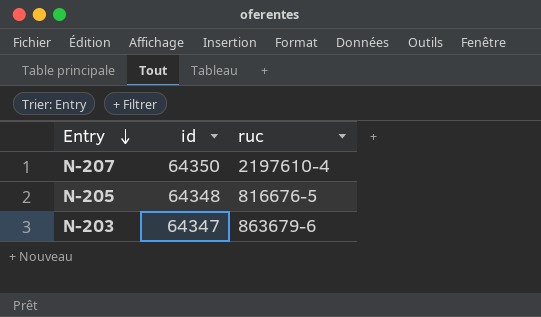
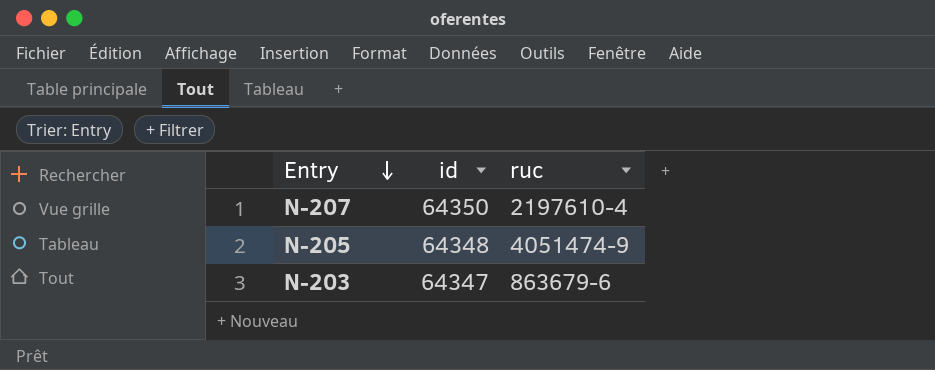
N-205 | ruc: 816676-5 -> 4051474-9

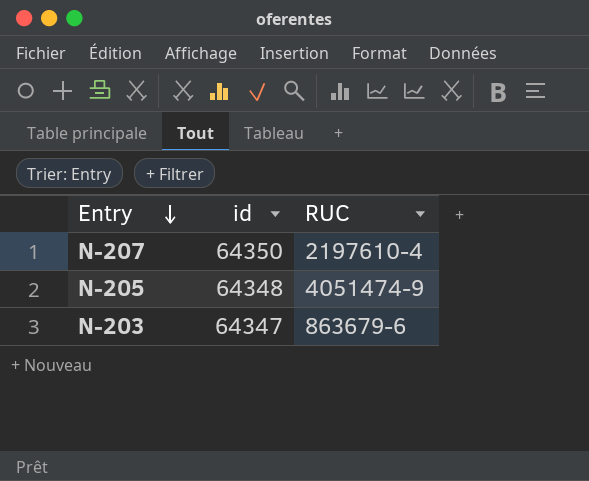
column name: ruc -> RUC

